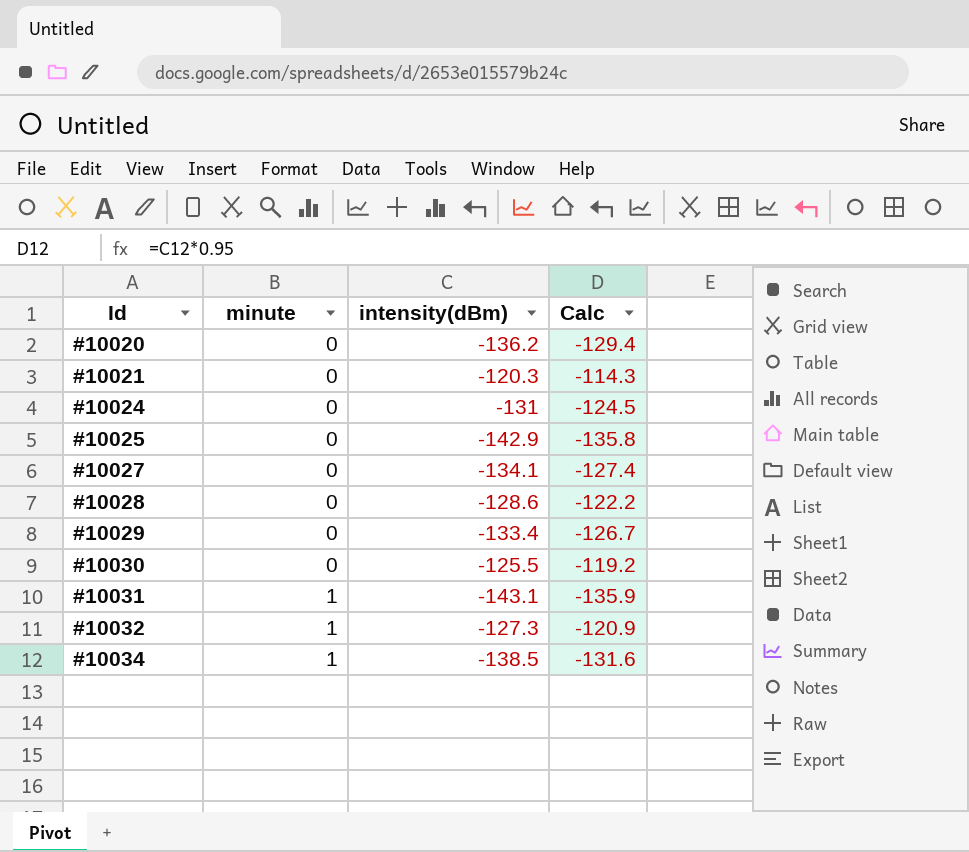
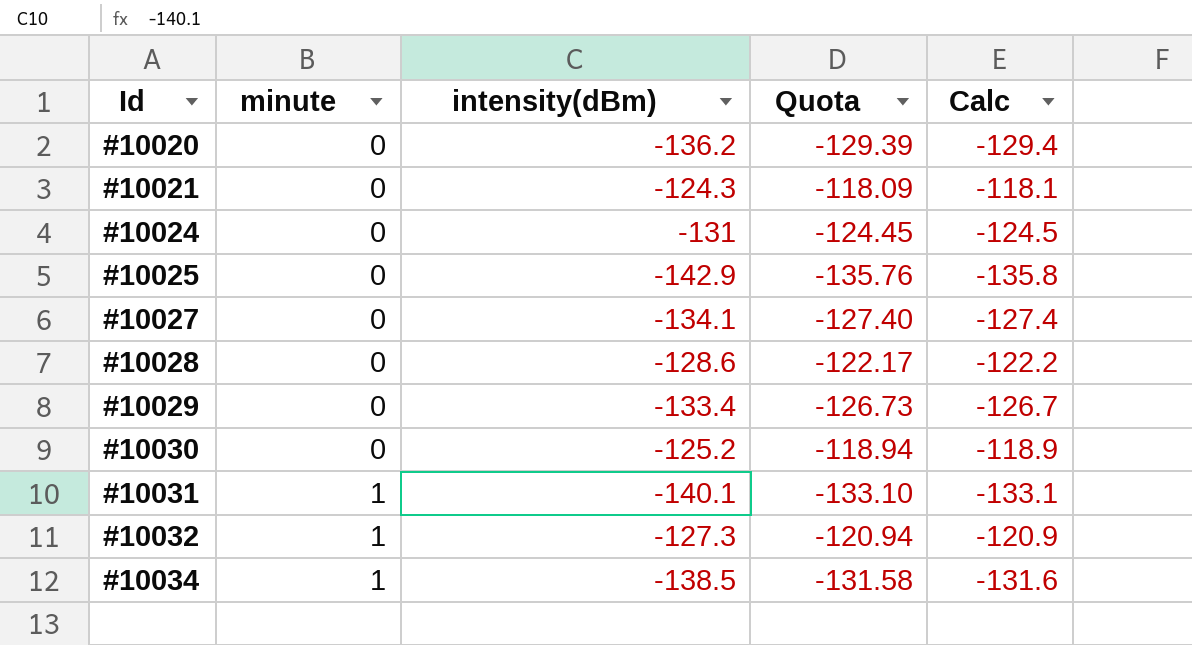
column Quota | formula: none -> [intensity(dBm)] * 0.95
#10021 | intensity(dBm): -120.3 -> -124.3
#10021 | Calc: -114.3 -> -118.1
#10030 | intensity(dBm): -125.5 -> -125.2
#10030 | Calc: -119.2 -> -118.9
#10031 | intensity(dBm): -143.1 -> -140.1
#10031 | Calc: -135.9 -> -133.1

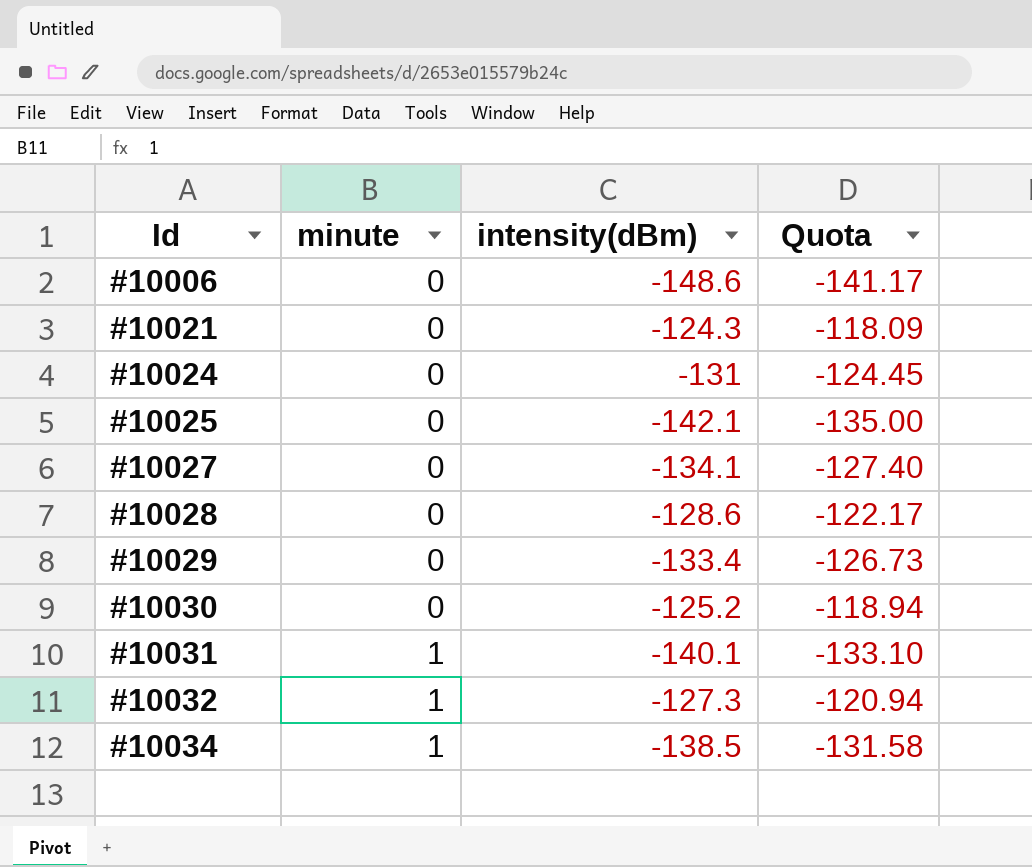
column Calc | formula: [intensity(dBm)] * 0.95 -> none
row #10020: 0 | -136.2 | -129.39 | -129.4 -> none
row #10006: none -> 0 | -148.6 | -141.17
#10025 | intensity(dBm): -142.9 -> -142.1
#10025 | Quota: -135.76 -> -135.00

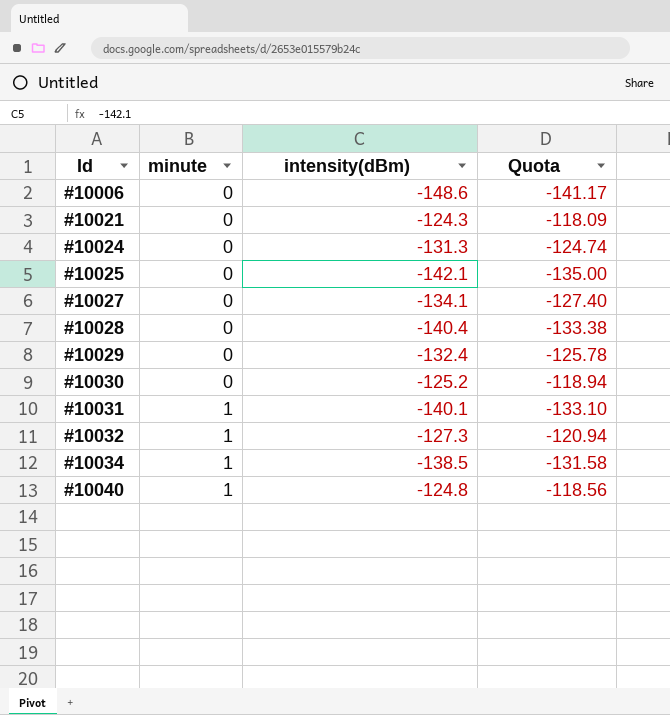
#10024 | intensity(dBm): -131 -> -131.3
#10024 | Quota: -124.45 -> -124.74
#10028 | intensity(dBm): -128.6 -> -140.4
#10028 | Quota: -122.17 -> -133.38
#10029 | intensity(dBm): -133.4 -> -132.4
#10029 | Quota: -126.73 -> -125.78
row #10040: none -> 1 | -124.8 | -118.56

